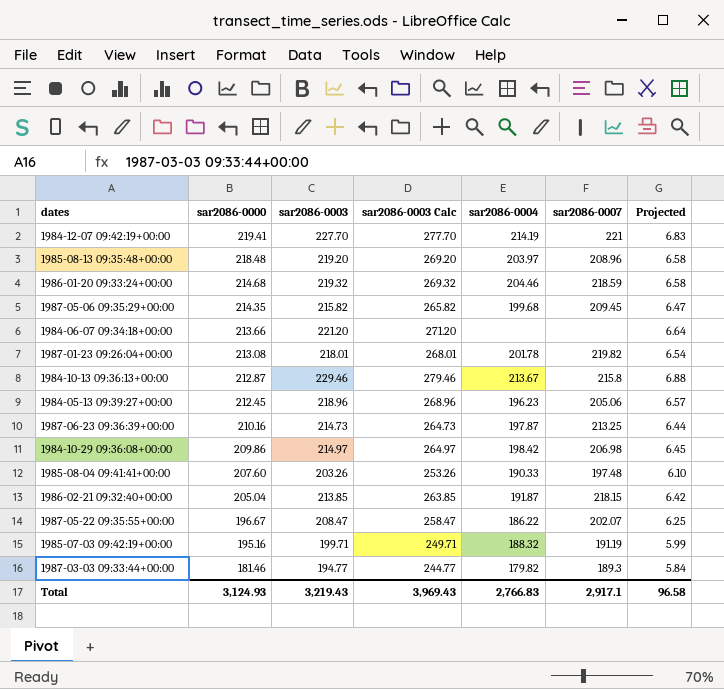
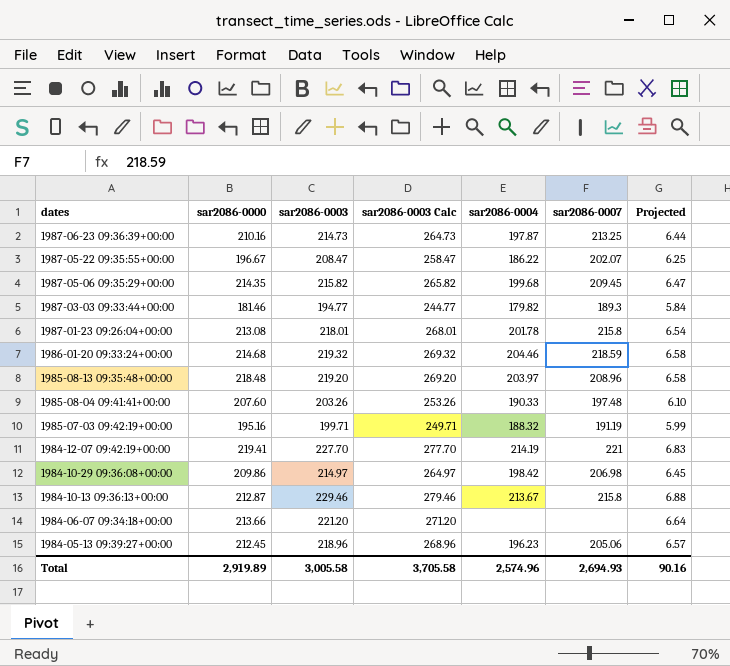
row order: sar2086-0000 descending -> dates descending
row 1986-02-21 09:32:40+00:00: 205.04 | 213.85 | 263.85 | 191.87 | 218.15 | 6.42 -> none
1987-01-23 09:26:04+00:00 | sar2086-0007: 219.82 -> 215.8
Total | sar2086-0000: 3,124.93 -> 2,919.89
Total | sar2086-0003: 3,219.43 -> 3,005.58
Total | sar2086-0003 Calc: 3,969.43 -> 3,705.58
Total | sar2086-0004: 2,766.83 -> 2,574.96
Total | sar2086-0007: 2,917.1 -> 2,694.93
Total | Projected: 96.58 -> 90.16

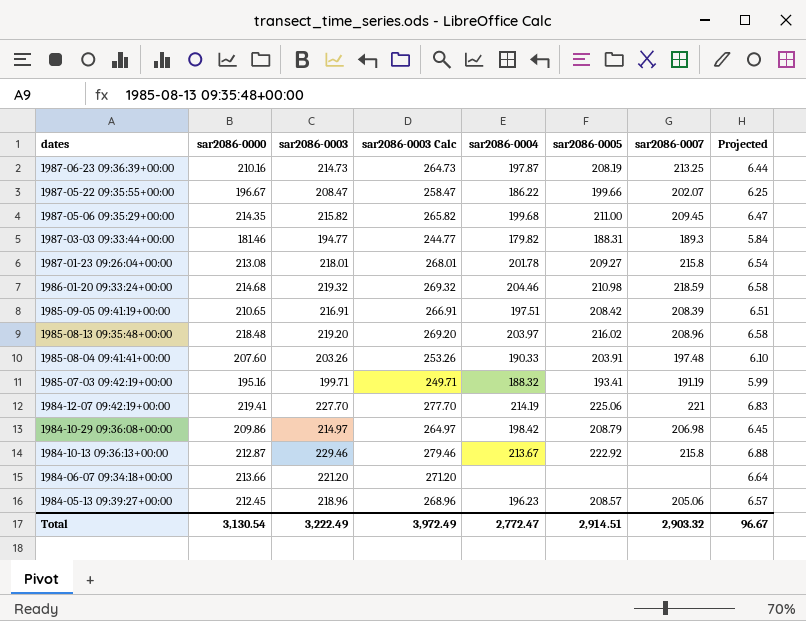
column sar2086-0005 | position: none -> 6
row 1985-09-05 09:41:19+00:00: none -> 210.65 | 216.91 | 266.91 | 197.51 | 208.42 | 208.39 | 6.51
Total | sar2086-0000: 2,919.89 -> 3,130.54
Total | sar2086-0003: 3,005.58 -> 3,222.49
Total | sar2086-0003 Calc: 3,705.58 -> 3,972.49
Total | sar2086-0004: 2,574.96 -> 2,772.47
Total | sar2086-0007: 2,694.93 -> 2,903.32
Total | Projected: 90.16 -> 96.67

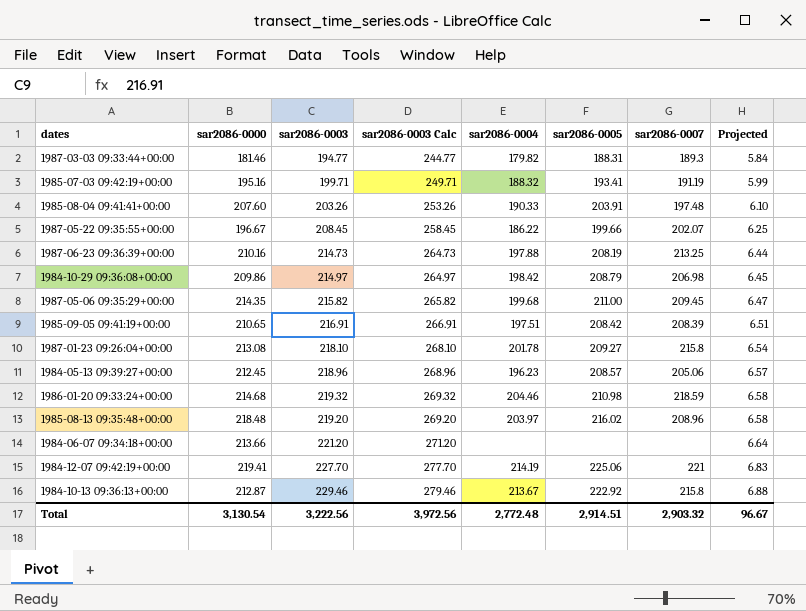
row order: dates descending -> Projected ascending
1987-05-22 09:35:55+00:00 | sar2086-0003: 208.47 -> 208.45
1987-05-22 09:35:55+00:00 | sar2086-0003 Calc: 258.47 -> 258.45
1987-06-23 09:36:39+00:00 | sar2086-0004: 197.87 -> 197.88
1987-01-23 09:26:04+00:00 | sar2086-0003: 218.01 -> 218.10
1987-01-23 09:26:04+00:00 | sar2086-0003 Calc: 268.01 -> 268.10
Total | sar2086-0003: 3,222.49 -> 3,222.56
Total | sar2086-0003 Calc: 3,972.49 -> 3,972.56
Total | sar2086-0004: 2,772.47 -> 2,772.48

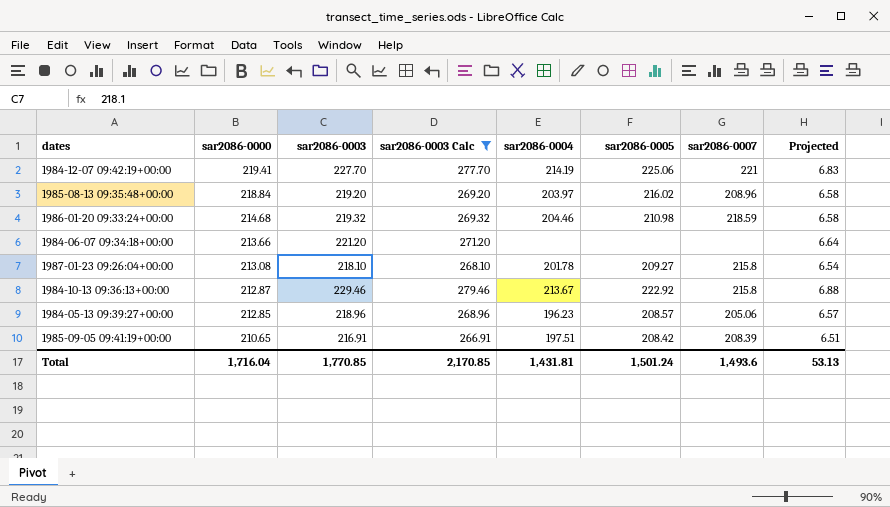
filter: none -> sar2086-0003 Calc >= 266.91
row order: Projected ascending -> sar2086-0000 descending
1985-08-13 09:35:48+00:00 | sar2086-0000: 218.48 -> 218.84
1984-05-13 09:39:27+00:00 | sar2086-0000: 212.45 -> 212.85
Total | sar2086-0000: 3,130.54 -> 1,716.04
Total | sar2086-0003: 3,222.56 -> 1,770.85
Total | sar2086-0003 Calc: 3,972.56 -> 2,170.85
Total | sar2086-0004: 2,772.48 -> 1,431.81
Total | sar2086-0005: 2,914.51 -> 1,501.24
Total | sar2086-0007: 2,903.32 -> 1,493.6
Total | Projected: 96.67 -> 53.13

